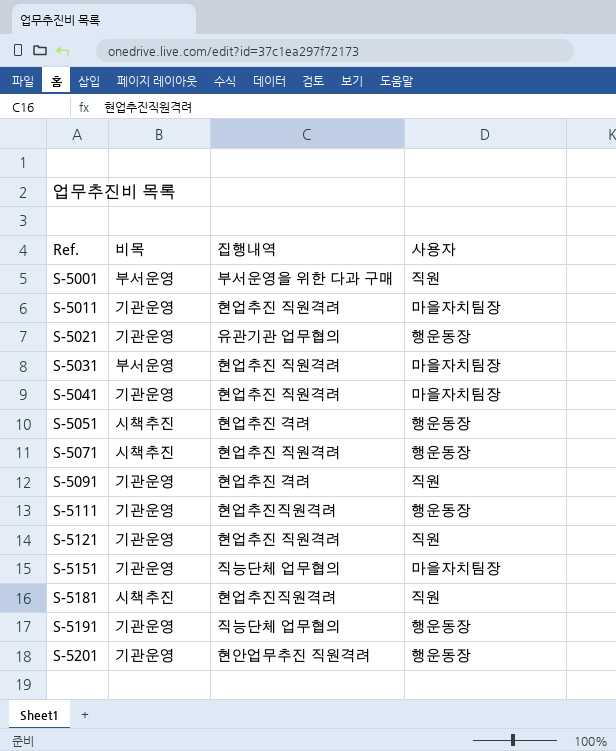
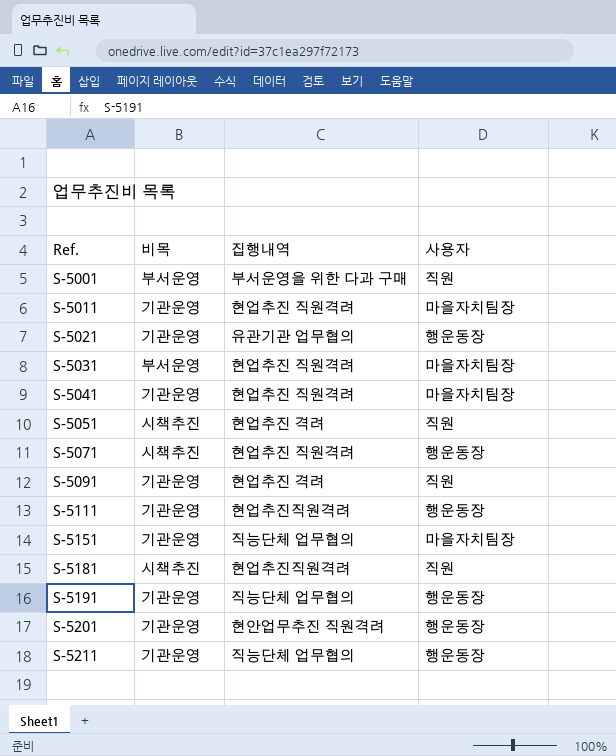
row S-5121: 기관운영 | 현업추진 직원격려 | 직원 -> none
S-5051 | 사용자: 행운동장 -> 직원
row S-5211: none -> 기관운영 | 직능단체 업무협의 | 행운동장

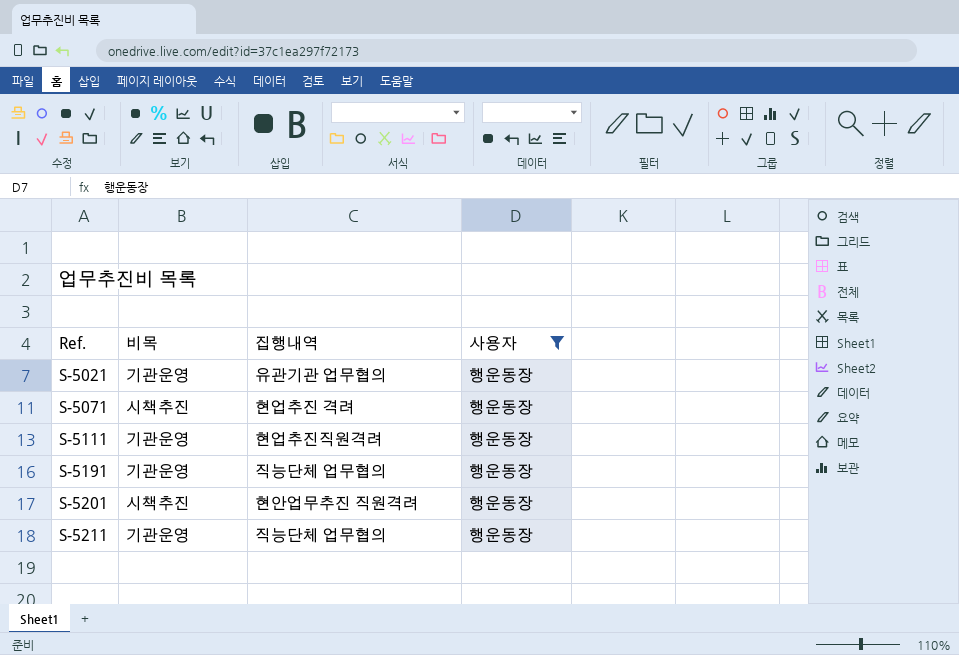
filter: none -> 사용자 = 행운동장
S-5071 | 집행내역: 현업추진 직원격려 -> 현업추진 격려
S-5201 | 비목: 기관운영 -> 시책추진

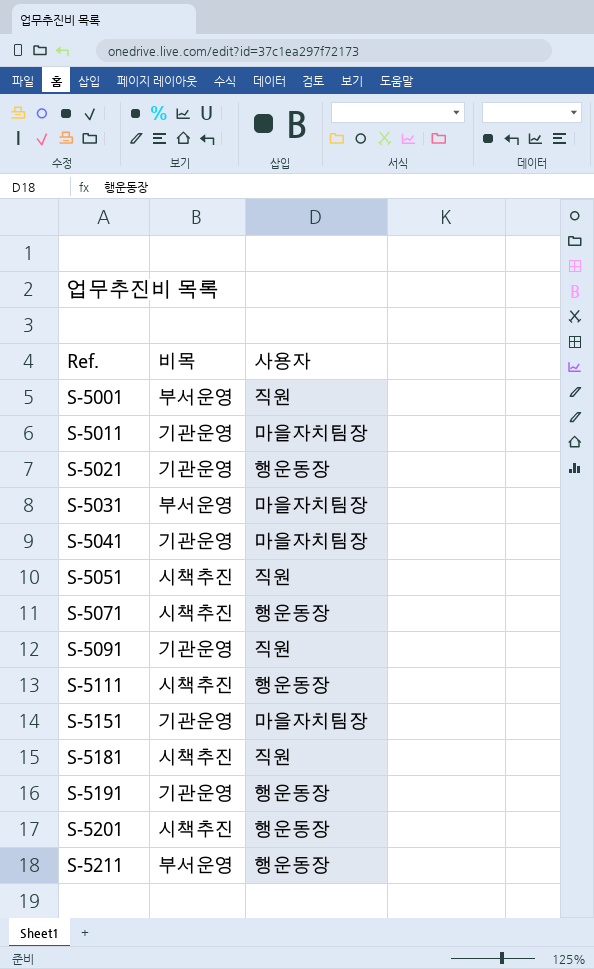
filter: 사용자 = 행운동장 -> none
column 집행내역 | position: 3 -> none
S-5111 | 비목: 기관운영 -> 시책추진
S-5211 | 비목: 기관운영 -> 부서운영

